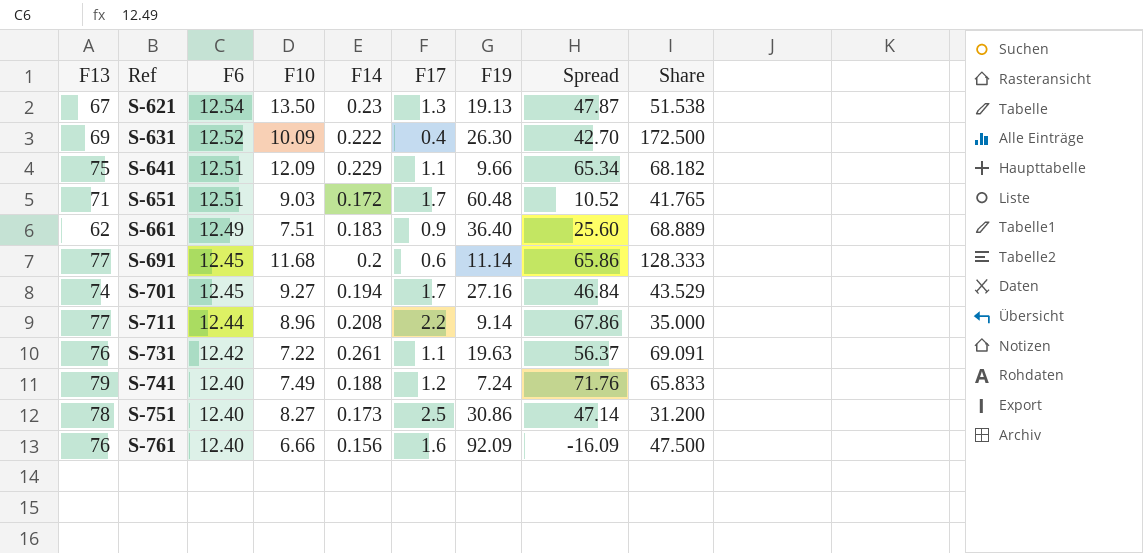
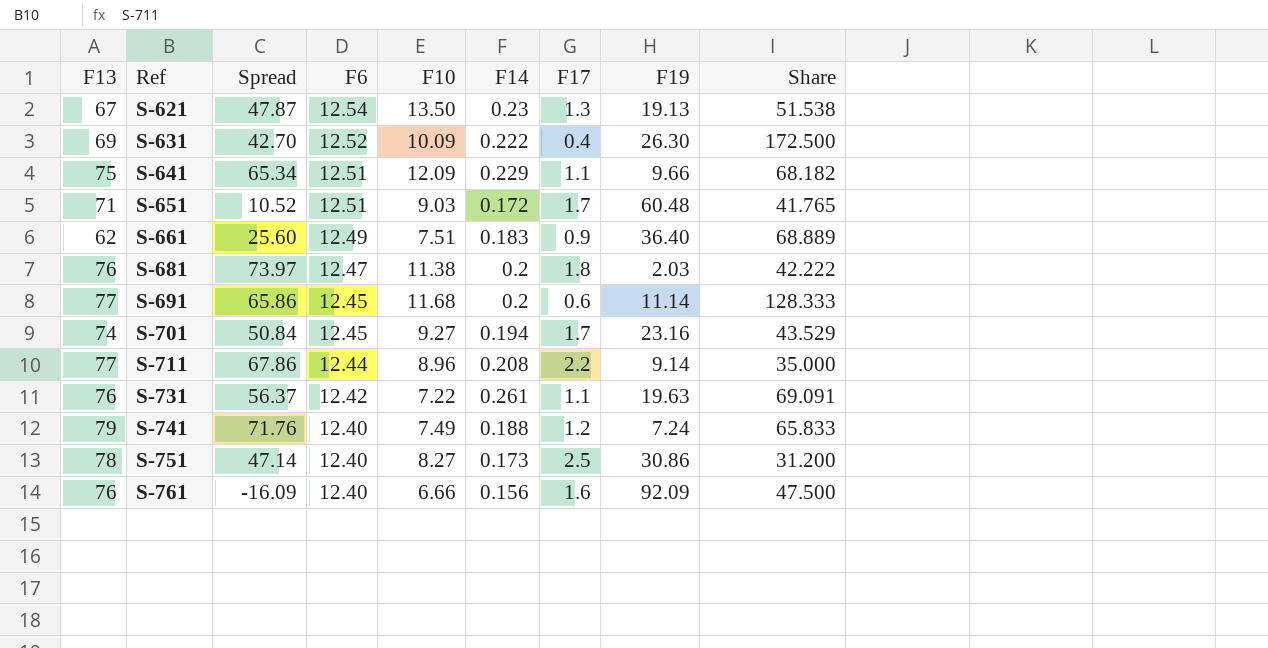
column Spread | position: 8 -> 3
row S-681: none -> 76 | 73.97 | 12.47 | 11.38 | 0.2 | 1.8 | 2.03 | 42.222
S-701 | Spread: 46.84 -> 50.84
S-701 | F19: 27.16 -> 23.16

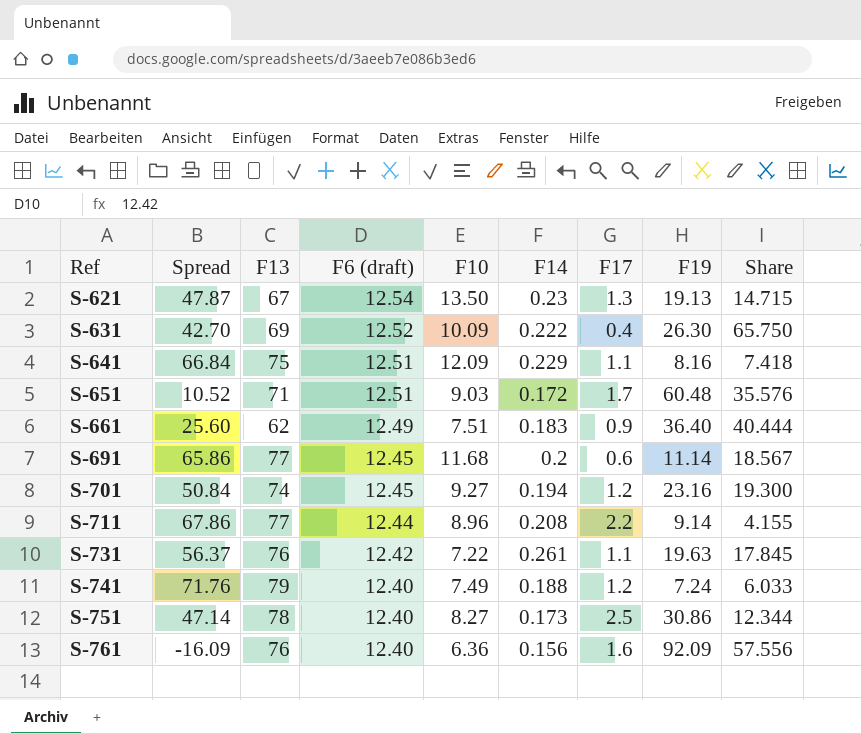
column F13 | position: 1 -> 3
column name: F6 -> F6 (draft)
column Share | formula: [F13] / [F17] -> [F19] / [F17]
row S-681: 76 | 73.97 | 12.47 | 11.38 | 0.2 | 1.8 | 2.03 | 42.222 -> none
S-641 | Spread: 65.34 -> 66.84
S-641 | F19: 9.66 -> 8.16
S-701 | F17: 1.7 -> 1.2
S-761 | F10: 6.66 -> 6.36

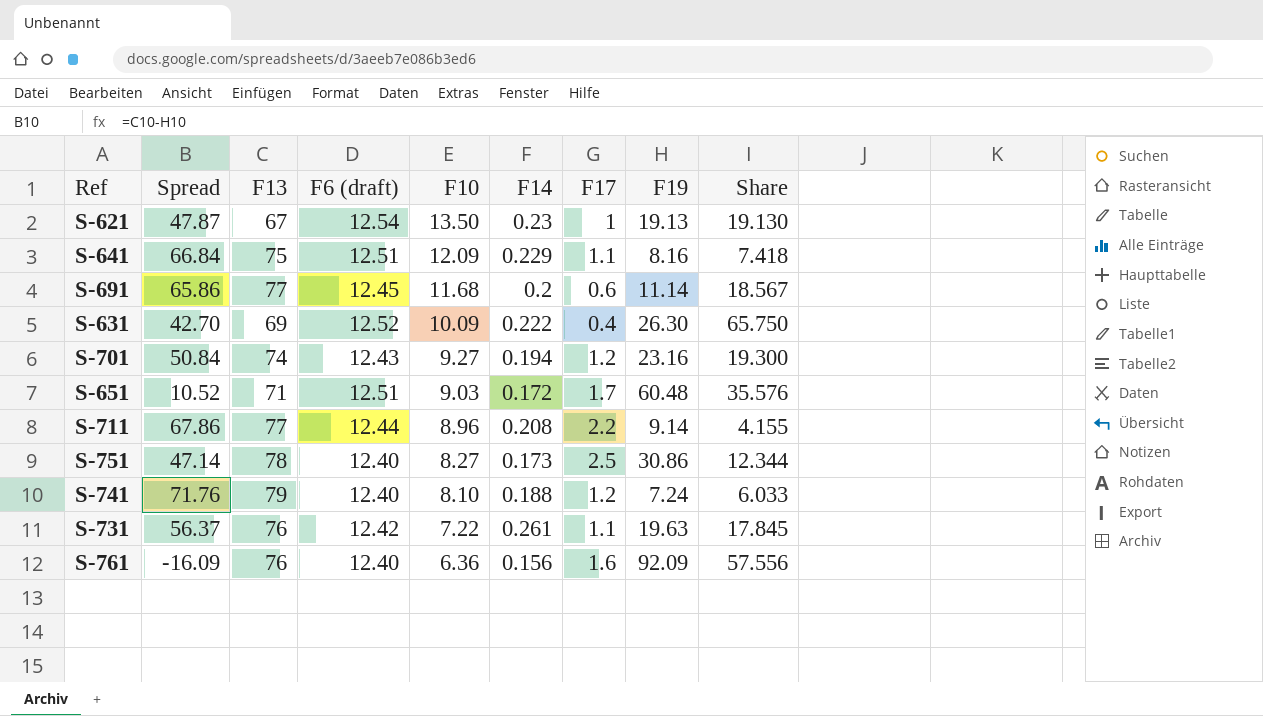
row order: Ref ascending -> F10 descending
row S-661: 25.60 | 62 | 12.49 | 7.51 | 0.183 | 0.9 | 36.40 | 40.444 -> none
S-621 | F17: 1.3 -> 1
S-621 | Share: 14.715 -> 19.130
S-701 | F6 (draft): 12.45 -> 12.43
S-741 | F10: 7.49 -> 8.10

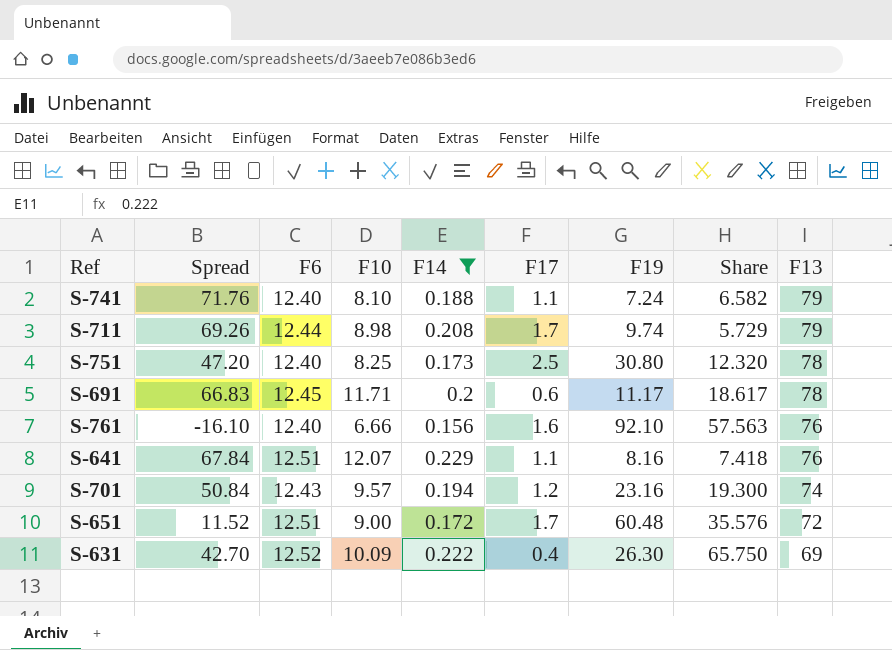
filter: none -> F14 <= 0.229
row order: F10 descending -> F13 descending
column name: F6 (draft) -> F6
column F13 | position: 3 -> 9
S-741 | F17: 1.2 -> 1.1
S-741 | Share: 6.033 -> 6.582
S-711 | Spread: 67.86 -> 69.26
S-711 | F10: 8.96 -> 8.98
S-711 | F17: 2.2 -> 1.7
S-711 | F19: 9.14 -> 9.74
S-711 | Share: 4.155 -> 5.729
S-711 | F13: 77 -> 79
S-751 | Spread: 47.14 -> 47.20
S-751 | F10: 8.27 -> 8.25
S-751 | F19: 30.86 -> 30.80
S-751 | Share: 12.344 -> 12.320
S-691 | Spread: 65.86 -> 66.83
S-691 | F10: 11.68 -> 11.71
S-691 | F19: 11.14 -> 11.17
S-691 | Share: 18.567 -> 18.617
S-691 | F13: 77 -> 78
S-761 | Spread: -16.09 -> -16.10
S-761 | F10: 6.36 -> 6.66
S-761 | F19: 92.09 -> 92.10
S-761 | Share: 57.556 -> 57.563
S-641 | Spread: 66.84 -> 67.84
S-641 | F10: 12.09 -> 12.07
S-641 | F13: 75 -> 76
S-701 | F10: 9.27 -> 9.57
S-651 | Spread: 10.52 -> 11.52
S-651 | F10: 9.03 -> 9.00
S-651 | F13: 71 -> 72

